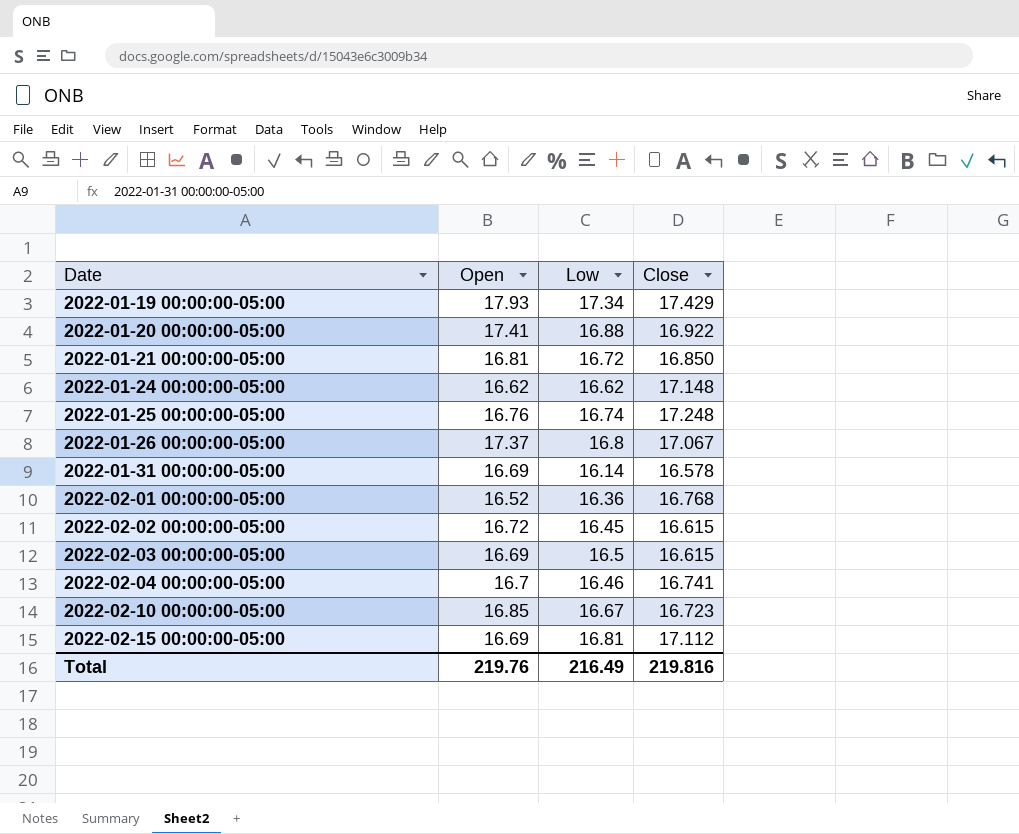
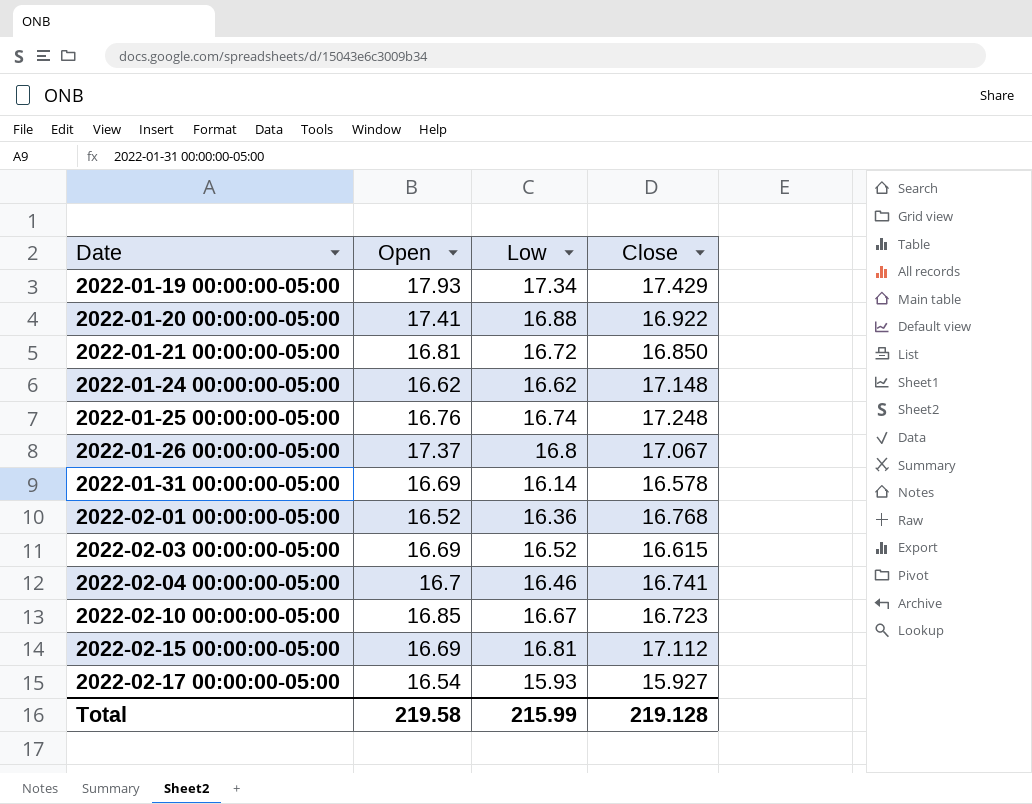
row 2022-02-02 00:00:00-05:00: 16.72 | 16.45 | 16.615 -> none
2022-02-03 00:00:00-05:00 | Low: 16.5 -> 16.52
row 2022-02-17 00:00:00-05:00: none -> 16.54 | 15.93 | 15.927
Total | Open: 219.76 -> 219.58
Total | Low: 216.49 -> 215.99
Total | Close: 219.816 -> 219.128

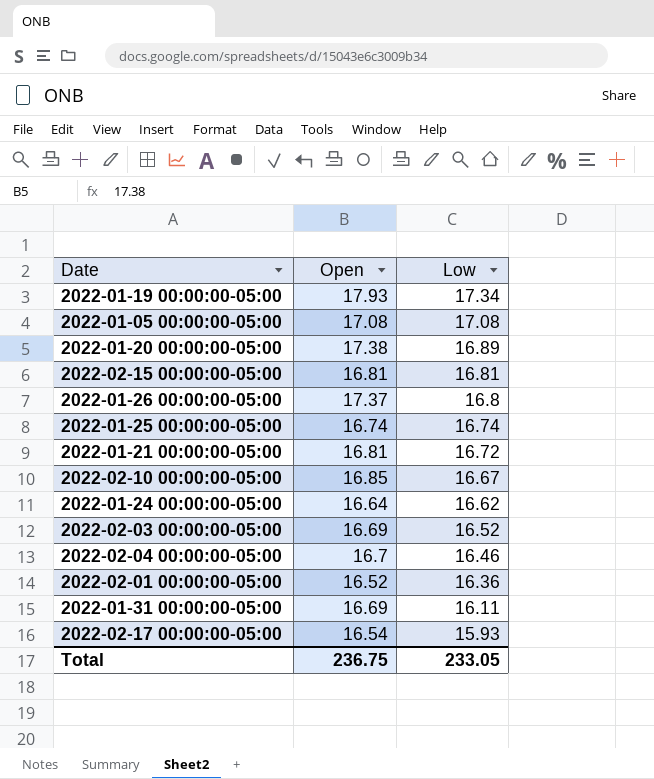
row order: Date ascending -> Low descending
column Close | position: 4 -> none
row 2022-01-05 00:00:00-05:00: none -> 17.08 | 17.08
2022-01-20 00:00:00-05:00 | Open: 17.41 -> 17.38
2022-01-20 00:00:00-05:00 | Low: 16.88 -> 16.89
2022-02-15 00:00:00-05:00 | Open: 16.69 -> 16.81
2022-01-25 00:00:00-05:00 | Open: 16.76 -> 16.74
2022-01-24 00:00:00-05:00 | Open: 16.62 -> 16.64
2022-01-31 00:00:00-05:00 | Low: 16.14 -> 16.11
Total | Open: 219.58 -> 236.75
Total | Low: 215.99 -> 233.05

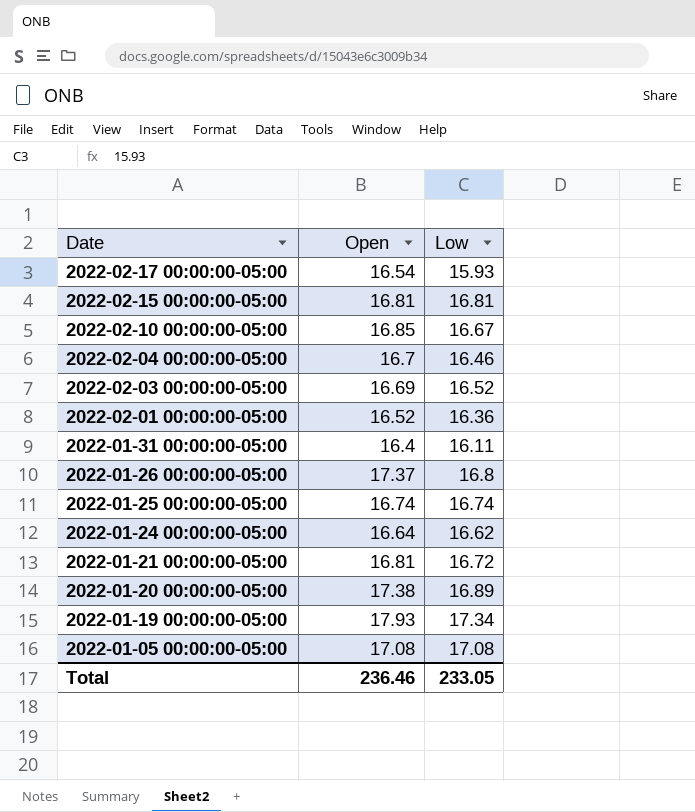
row order: Low descending -> Date descending
2022-01-31 00:00:00-05:00 | Open: 16.69 -> 16.4
Total | Open: 236.75 -> 236.46

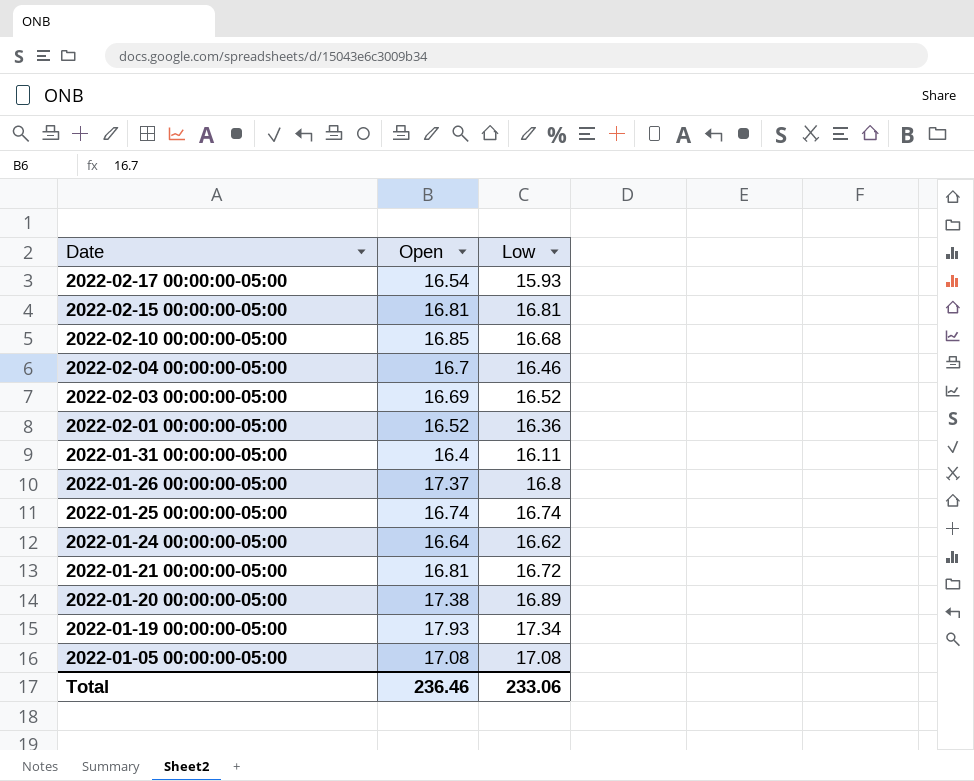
2022-02-10 00:00:00-05:00 | Low: 16.67 -> 16.68
Total | Low: 233.05 -> 233.06

